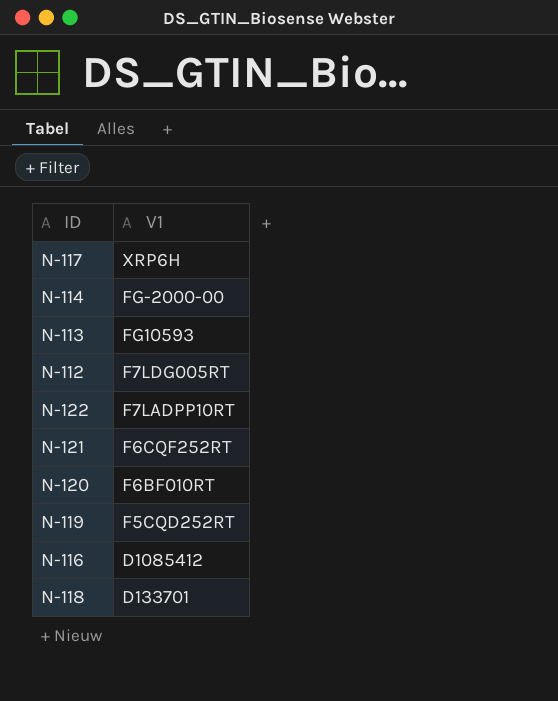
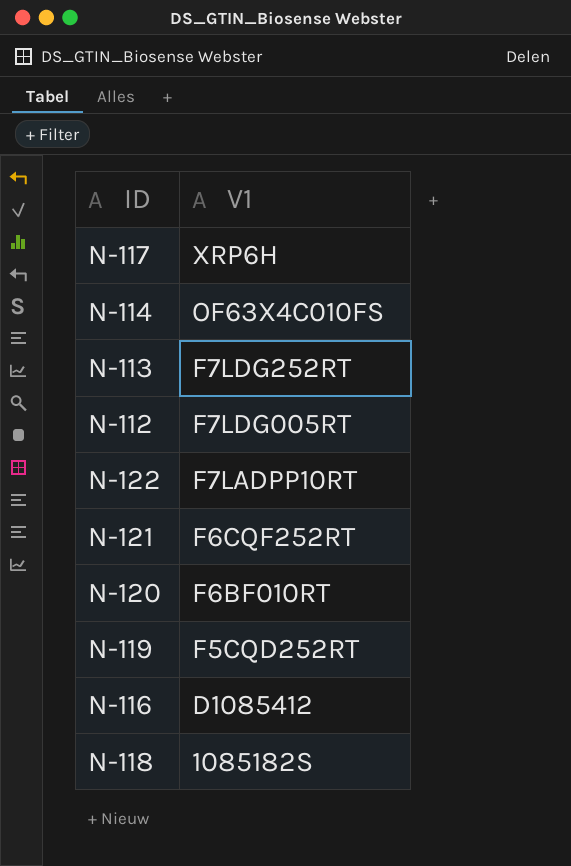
N-114 | V1: FG-2000-00 -> OF63X4C010FS
N-113 | V1: FG10593 -> F7LDG252RT
N-118 | V1: D133701 -> 1085182S

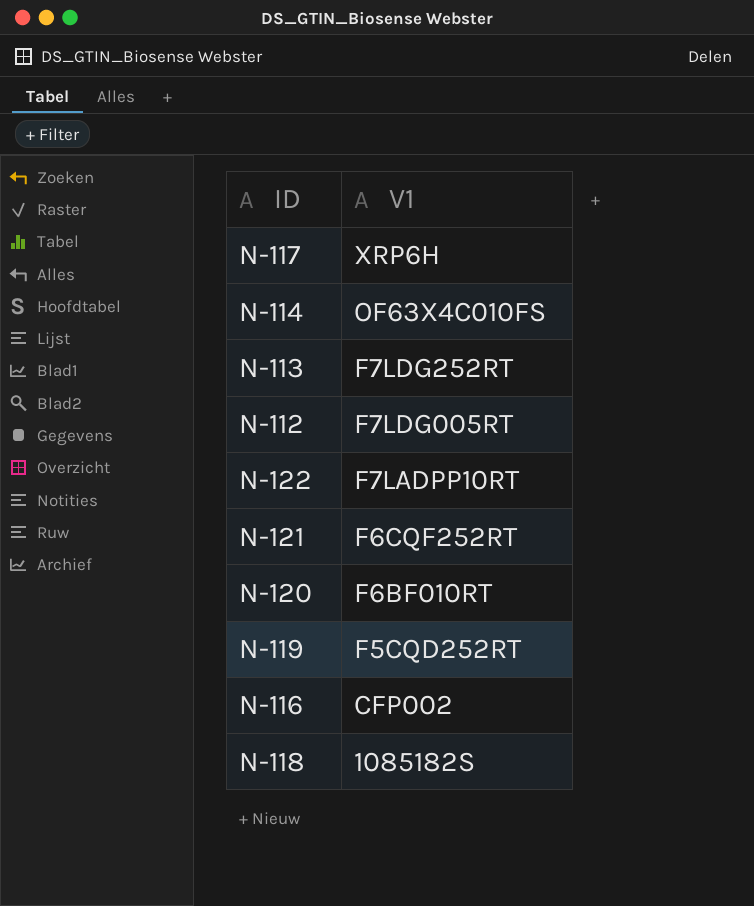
N-116 | V1: D1085412 -> CFP002

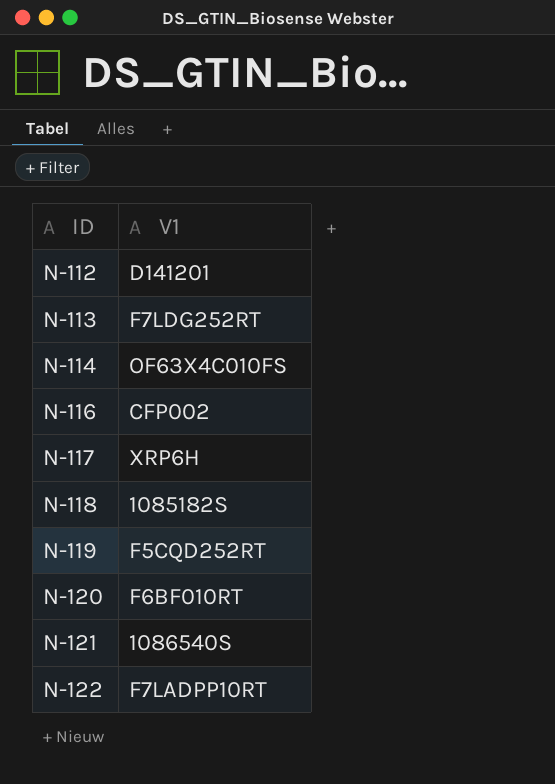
row order: V1 descending -> ID ascending
N-112 | V1: F7LDG005RT -> D141201
N-121 | V1: F6CQF252RT -> 1086540S

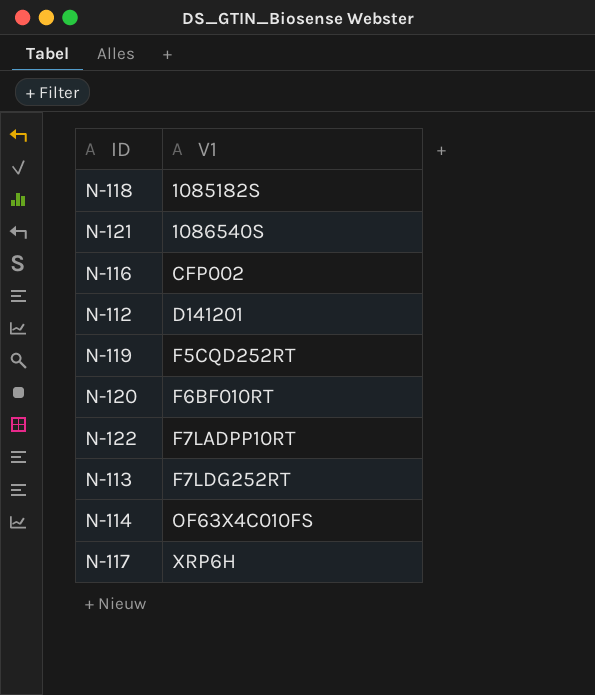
row order: ID ascending -> V1 ascending

